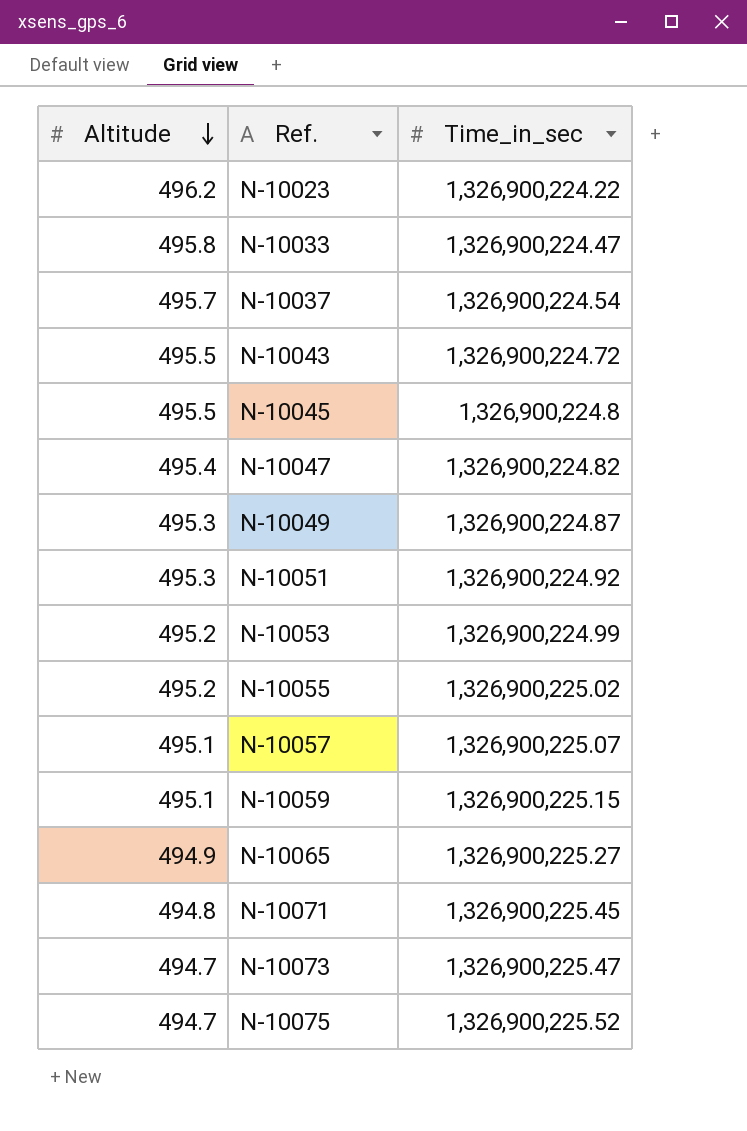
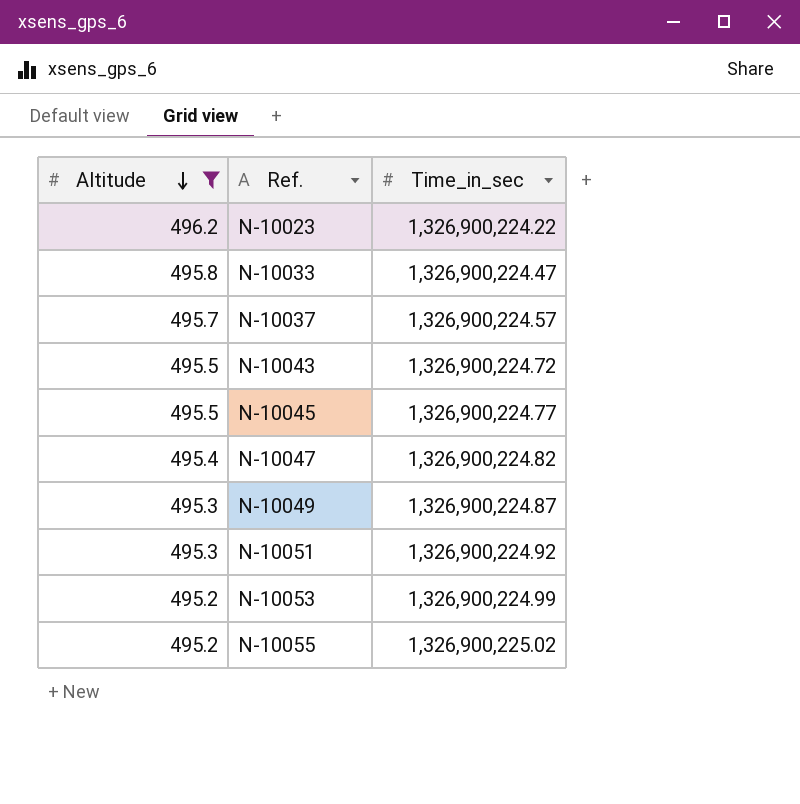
filter: none -> Altitude >= 495.2
N-10037 | Time_in_sec: 1,326,900,224.54 -> 1,326,900,224.57
N-10045 | Time_in_sec: 1,326,900,224.8 -> 1,326,900,224.77

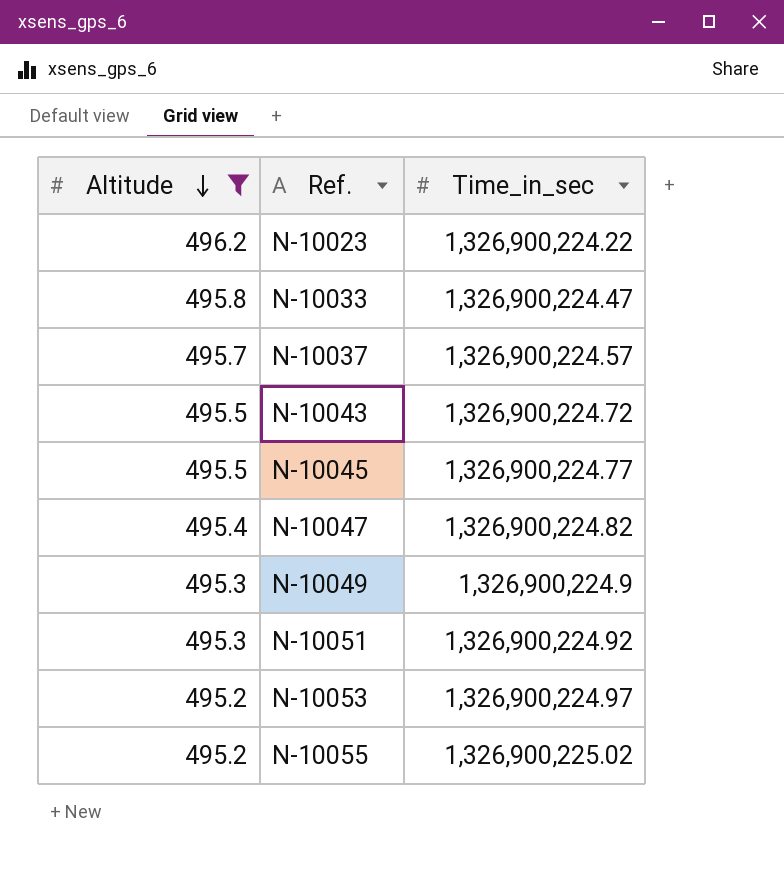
N-10049 | Time_in_sec: 1,326,900,224.87 -> 1,326,900,224.9
N-10053 | Time_in_sec: 1,326,900,224.99 -> 1,326,900,224.97

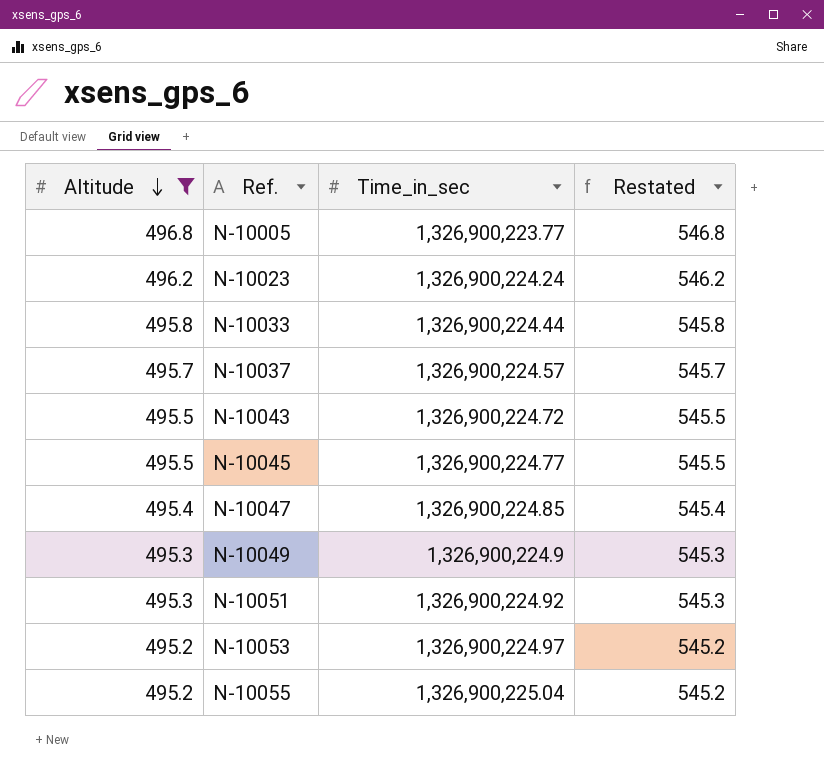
column Restated | formula: none -> [Altitude] + 50
row N-10005: none -> 496.8 | 1,326,900,223.77 | 546.8
N-10023 | Time_in_sec: 1,326,900,224.22 -> 1,326,900,224.24
N-10033 | Time_in_sec: 1,326,900,224.47 -> 1,326,900,224.44
N-10047 | Time_in_sec: 1,326,900,224.82 -> 1,326,900,224.85
N-10055 | Time_in_sec: 1,326,900,225.02 -> 1,326,900,225.04

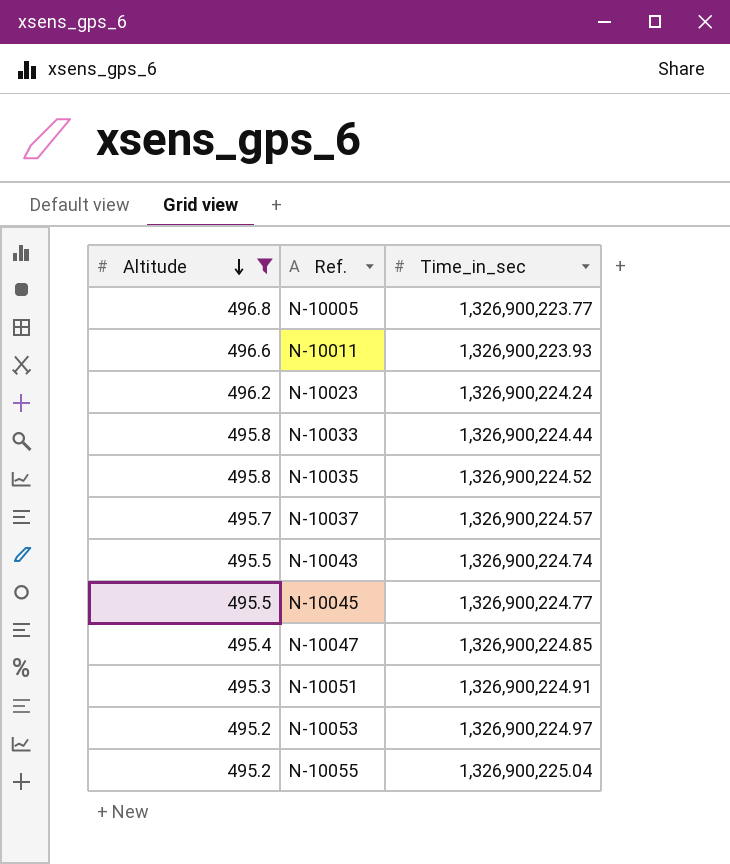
column Restated | formula: [Altitude] + 50 -> none
row N-10049: 495.3 | 1,326,900,224.9 | 545.3 -> none
row N-10011: none -> 496.6 | 1,326,900,223.93
row N-10035: none -> 495.8 | 1,326,900,224.52
N-10043 | Time_in_sec: 1,326,900,224.72 -> 1,326,900,224.74
N-10051 | Time_in_sec: 1,326,900,224.92 -> 1,326,900,224.91

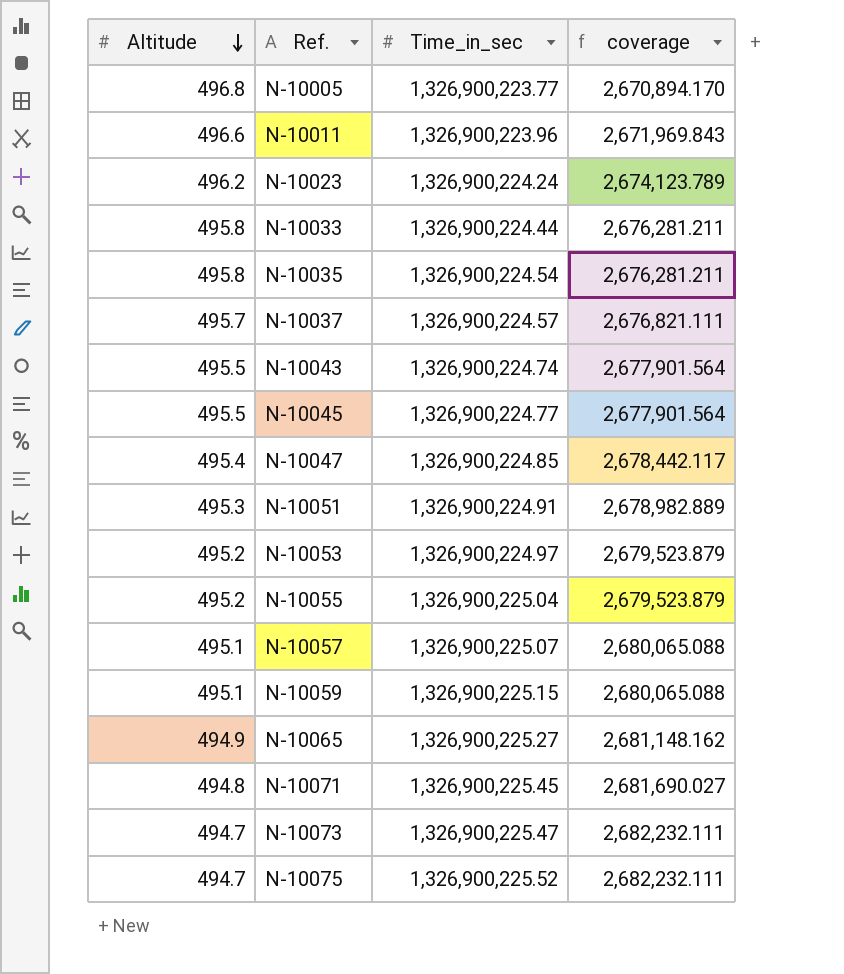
filter: Altitude >= 495.2 -> none
column coverage | formula: none -> [Time_in_sec] / [Altitude]
N-10011 | Time_in_sec: 1,326,900,223.93 -> 1,326,900,223.96
N-10035 | Time_in_sec: 1,326,900,224.52 -> 1,326,900,224.54

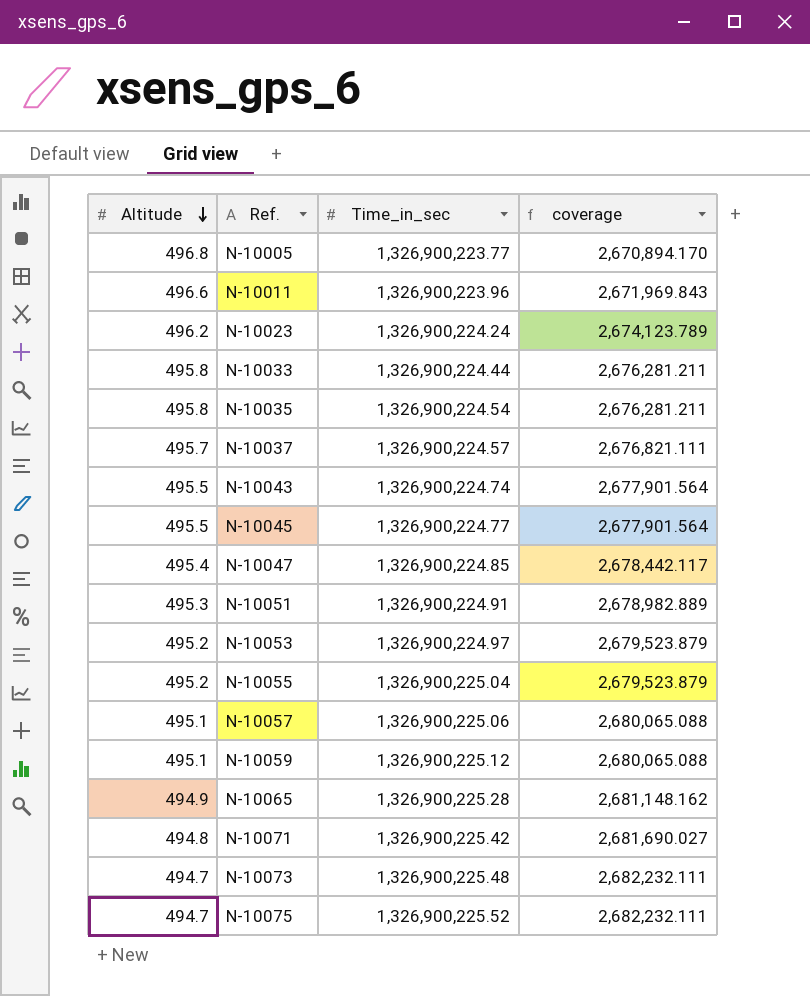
N-10057 | Time_in_sec: 1,326,900,225.07 -> 1,326,900,225.06
N-10059 | Time_in_sec: 1,326,900,225.15 -> 1,326,900,225.12
N-10065 | Time_in_sec: 1,326,900,225.27 -> 1,326,900,225.28
N-10071 | Time_in_sec: 1,326,900,225.45 -> 1,326,900,225.42
N-10073 | Time_in_sec: 1,326,900,225.47 -> 1,326,900,225.48

